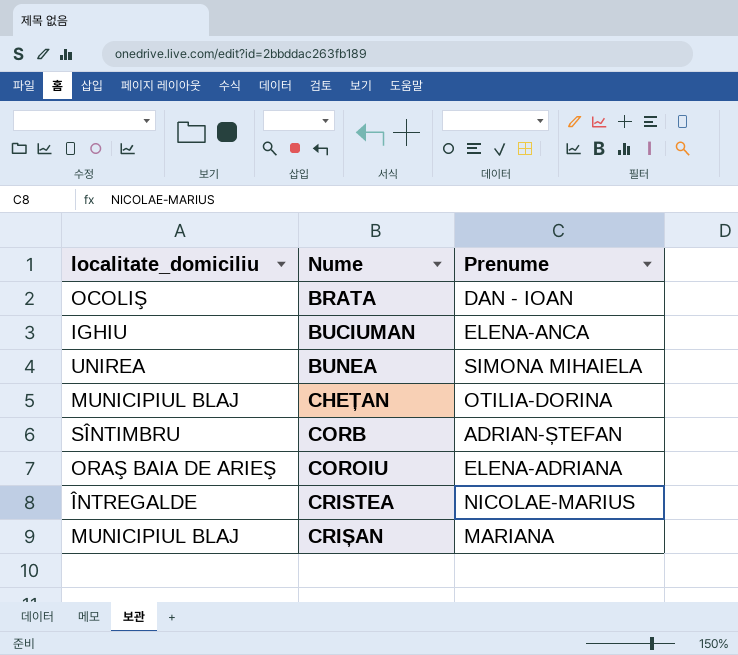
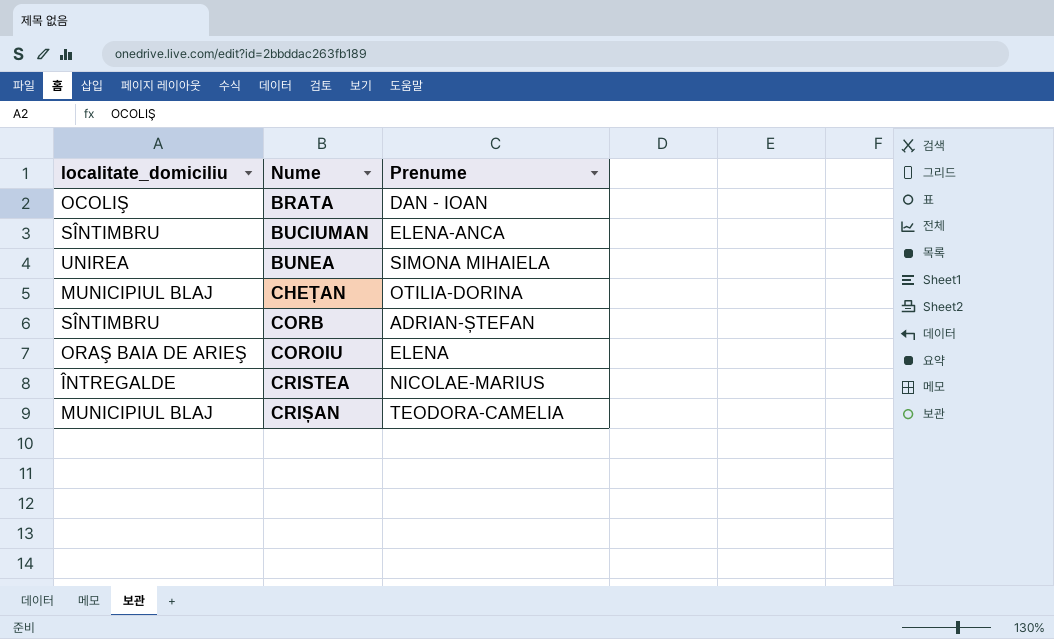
BUCIUMAN | localitate_domiciliu: IGHIU -> SÎNTIMBRU
COROIU | Prenume: ELENA-ADRIANA -> ELENA
CRIȘAN | Prenume: MARIANA -> TEODORA-CAMELIA

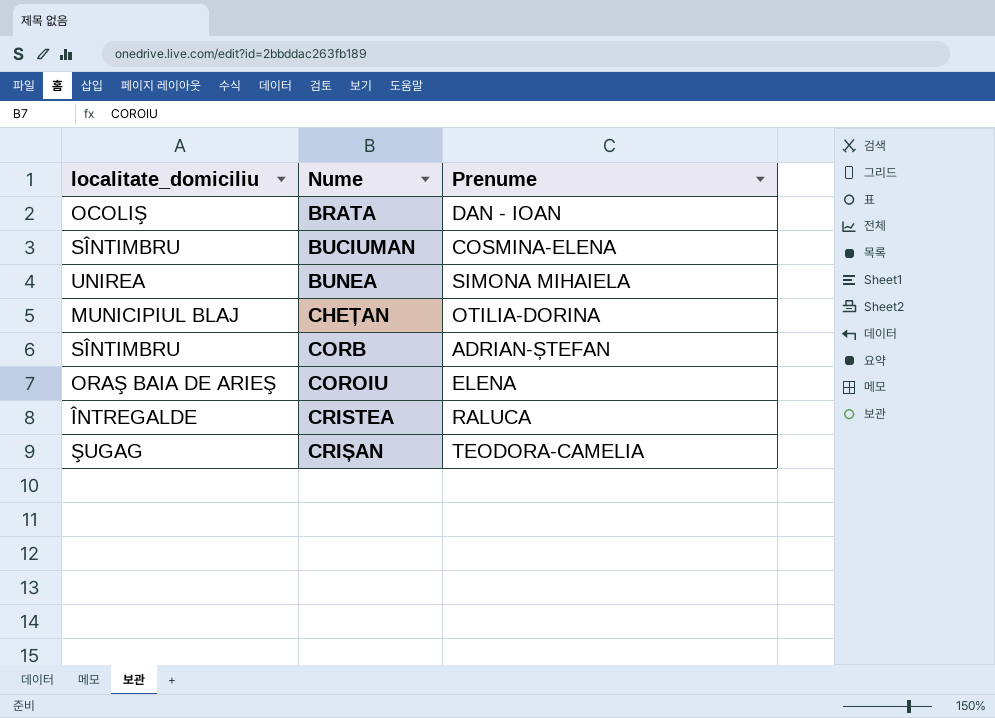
BUCIUMAN | Prenume: ELENA-ANCA -> COSMINA-ELENA
CRISTEA | Prenume: NICOLAE-MARIUS -> RALUCA
CRIȘAN | localitate_domiciliu: MUNICIPIUL BLAJ -> ŞUGAG

